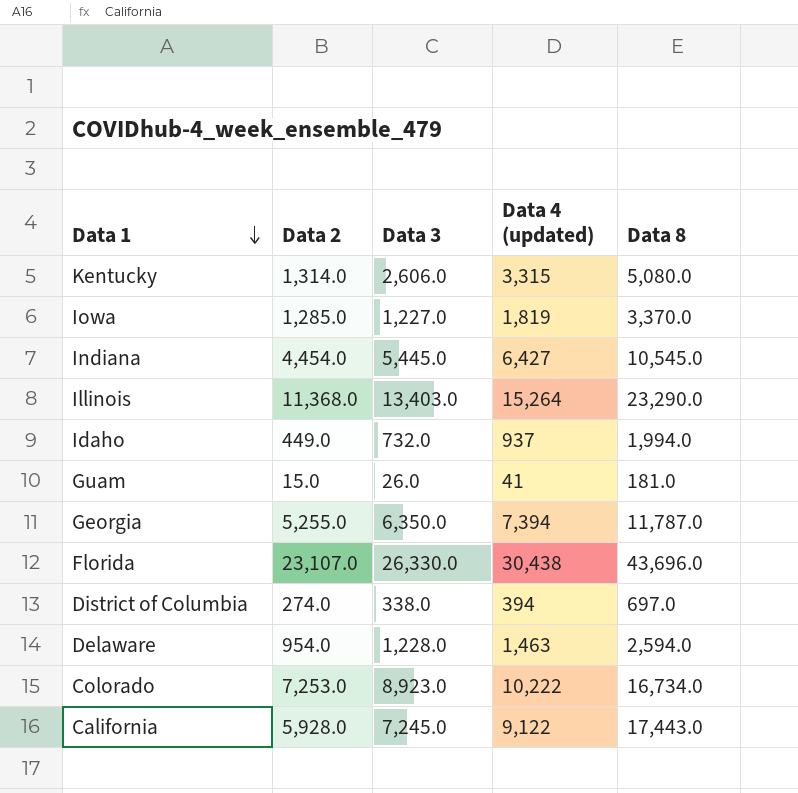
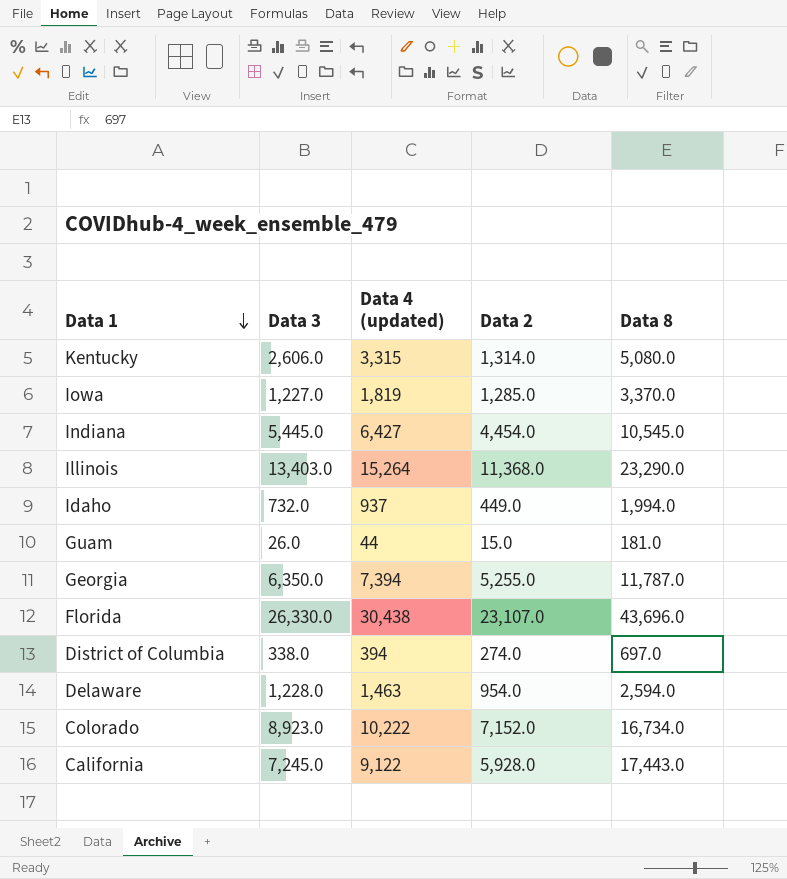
column Data 2 | position: 2 -> 4
Guam | Data 4 (updated): 41 -> 44
Colorado | Data 2: 7,253.0 -> 7,152.0

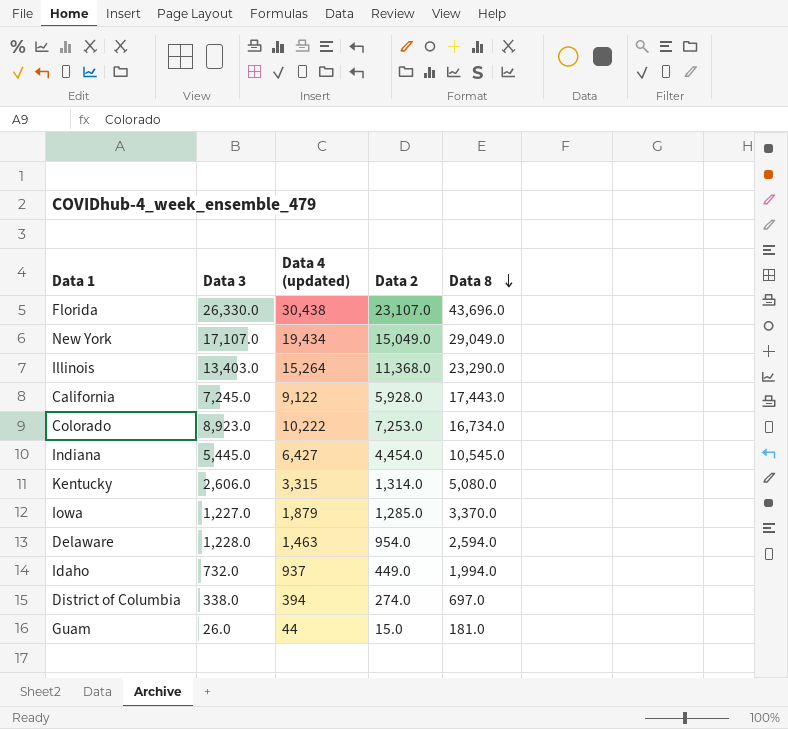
row order: Data 1 descending -> Data 8 descending
row Georgia: 6,350.0 | 7,394 | 5,255.0 | 11,787.0 -> none
row New York: none -> 17,107.0 | 19,434 | 15,049.0 | 29,049.0
Colorado | Data 2: 7,152.0 -> 7,253.0
Iowa | Data 4 (updated): 1,819 -> 1,879

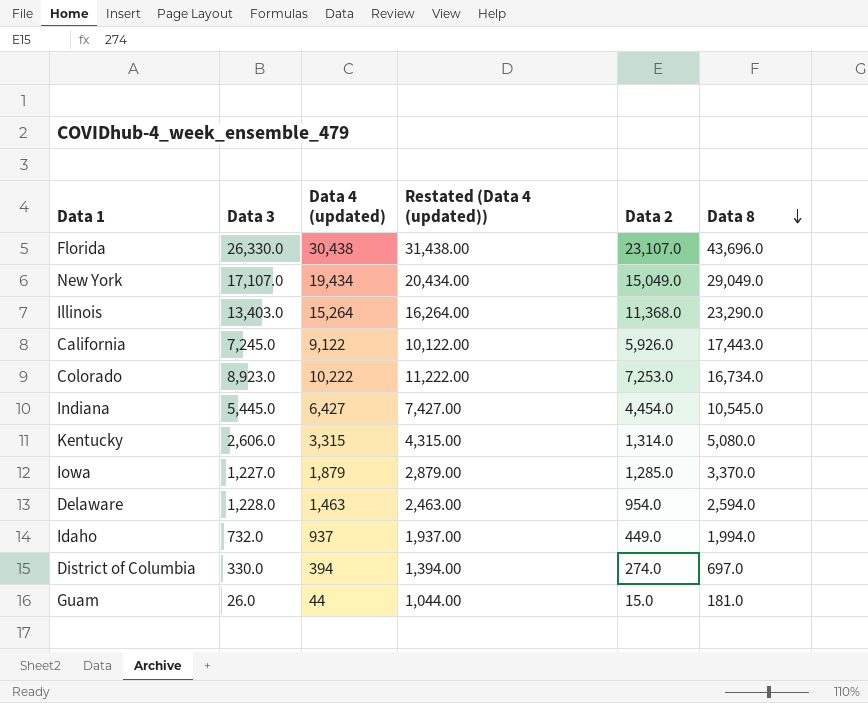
column Restated (Data 4 (updated)) | formula: none -> [Data 4 (updated)] + 1000
California | Data 2: 5,928.0 -> 5,926.0
District of Columbia | Data 3: 338.0 -> 330.0

